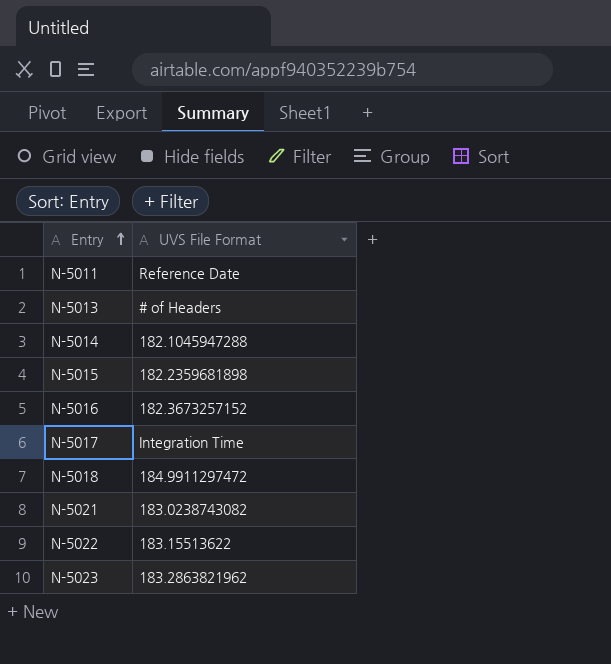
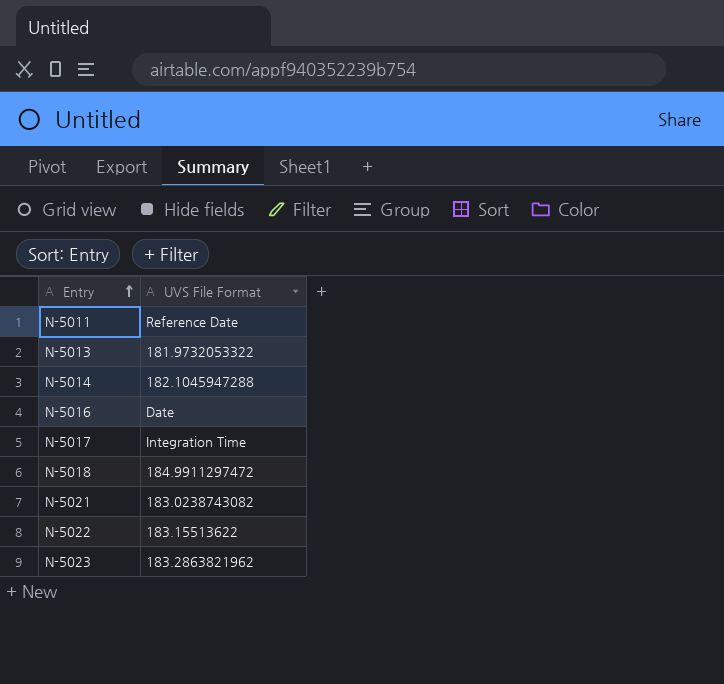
row N-5015: 182.2359681898 -> none
N-5013 | UVS File Format: # of Headers -> 181.9732053322
N-5016 | UVS File Format: 182.3673257152 -> Date

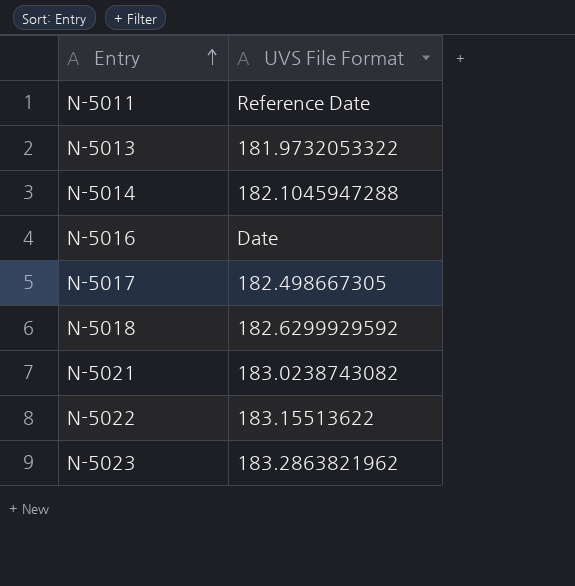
N-5017 | UVS File Format: Integration Time -> 182.498667305
N-5018 | UVS File Format: 184.9911297472 -> 182.6299929592

